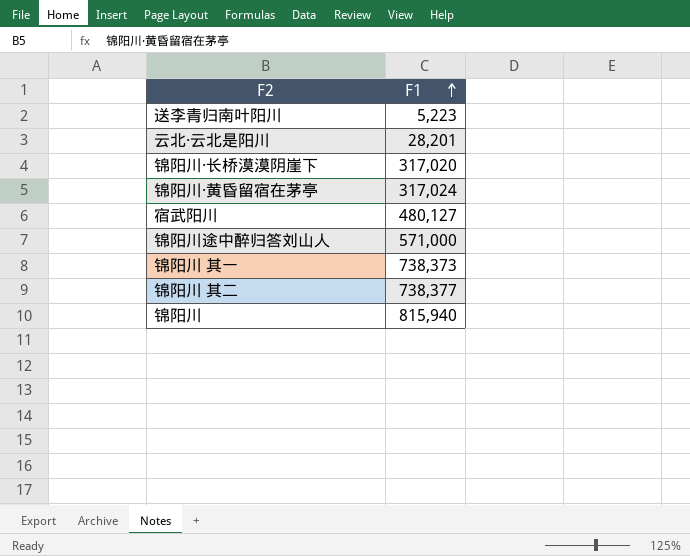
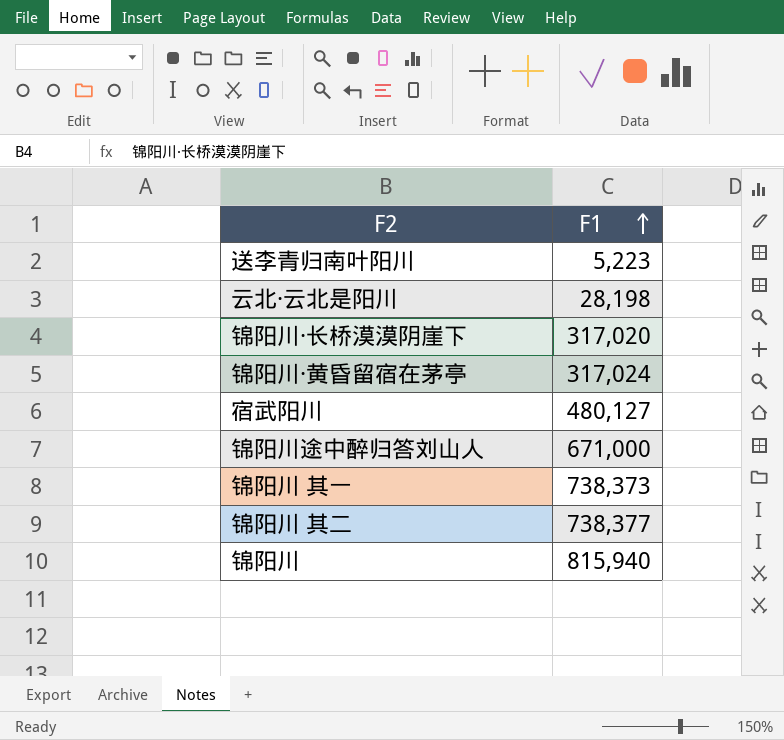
云北·云北是阳川 | F1: 28,201 -> 28,198
锦阳川途中醉归答刘山人 | F1: 571,000 -> 671,000

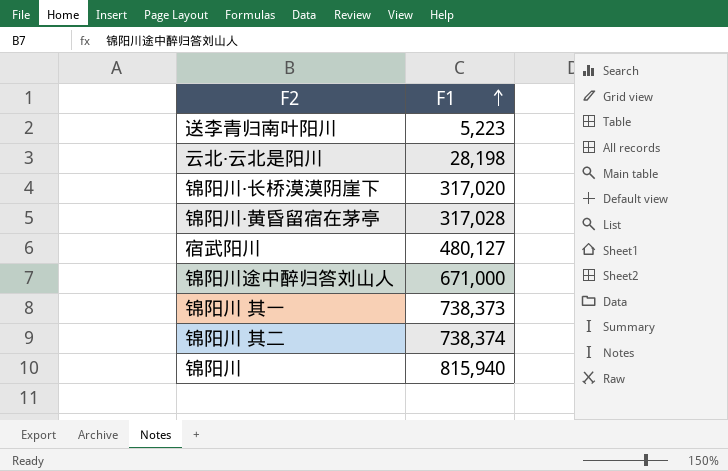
锦阳川·黄昏留宿在茅亭 | F1: 317,024 -> 317,028
锦阳川 其二 | F1: 738,377 -> 738,374

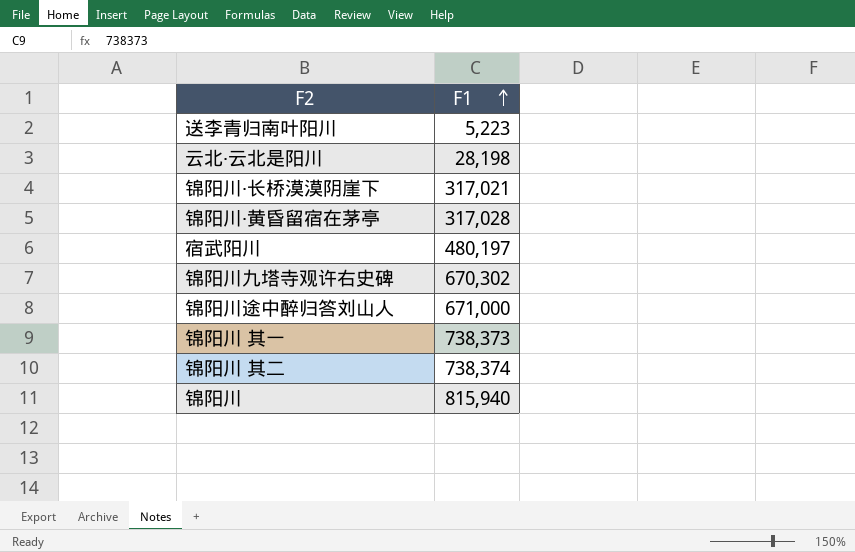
锦阳川·长桥漠漠阴崖下 | F1: 317,020 -> 317,021
宿武阳川 | F1: 480,127 -> 480,197
row 锦阳川九塔寺观许右史碑: none -> 670,302

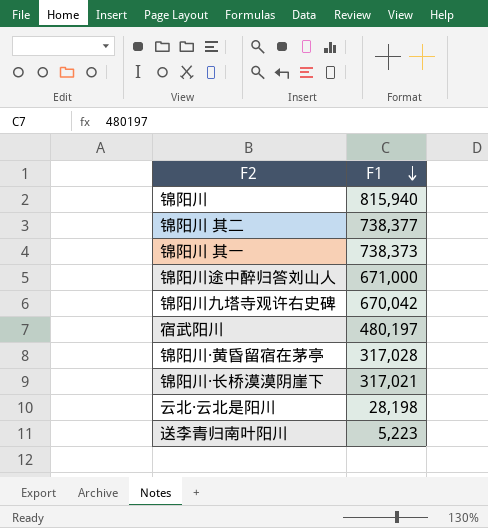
row order: F1 ascending -> F1 descending
锦阳川 其二 | F1: 738,374 -> 738,377
锦阳川九塔寺观许右史碑 | F1: 670,302 -> 670,042

